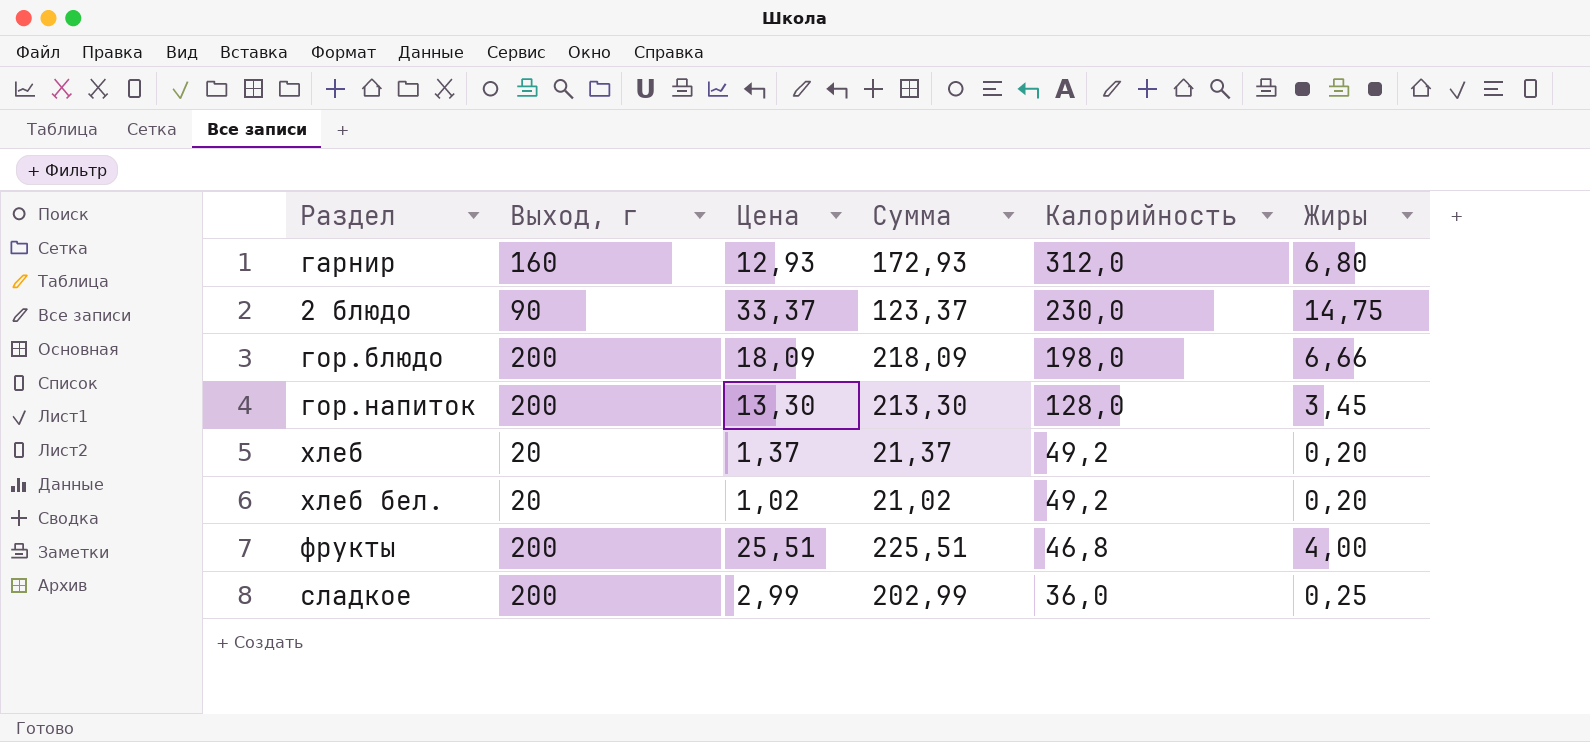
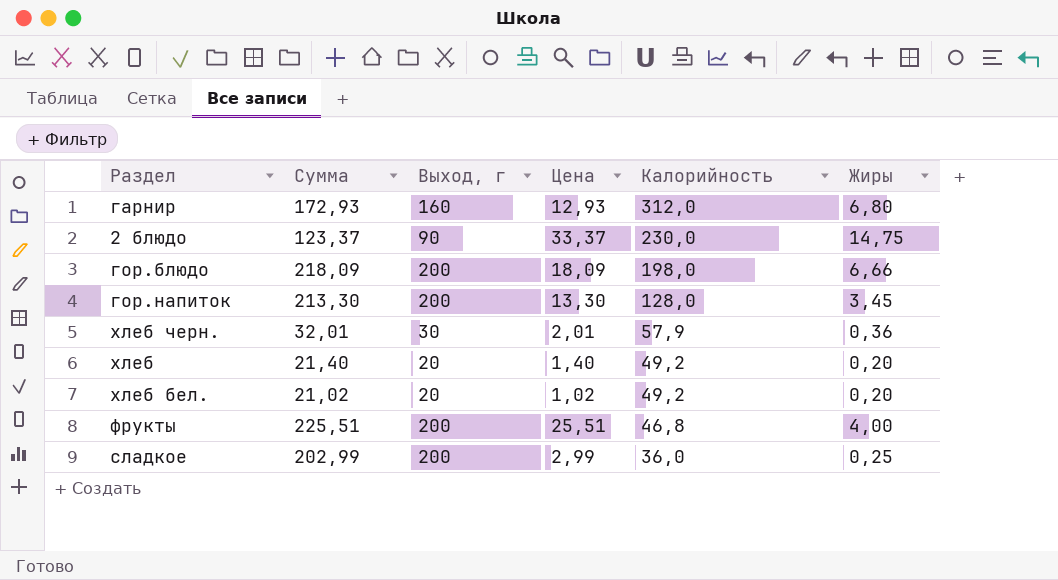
column Сумма | position: 4 -> 2
row хлеб черн.: none -> 32,01 | 30 | 2,01 | 57,9 | 0,36
хлеб | Сумма: 21,37 -> 21,40
хлеб | Цена: 1,37 -> 1,40

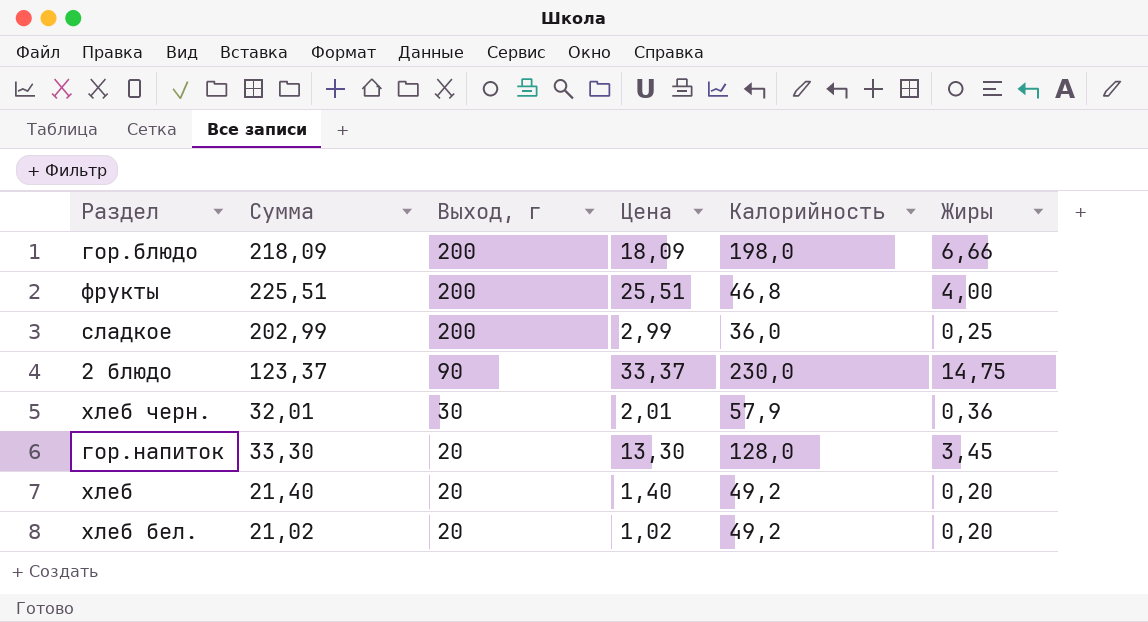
row order: Калорийность descending -> Выход, г descending
row гарнир: 172,93 | 160 | 12,93 | 312,0 | 6,80 -> none
гор.напиток | Сумма: 213,30 -> 33,30
гор.напиток | Выход, г: 200 -> 20

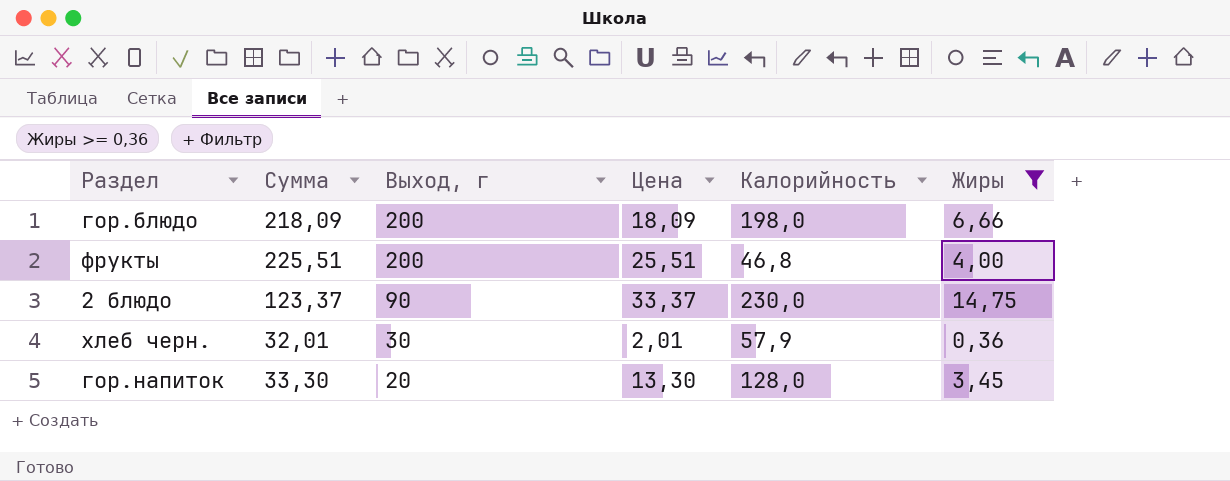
filter: none -> Жиры >= 0,36

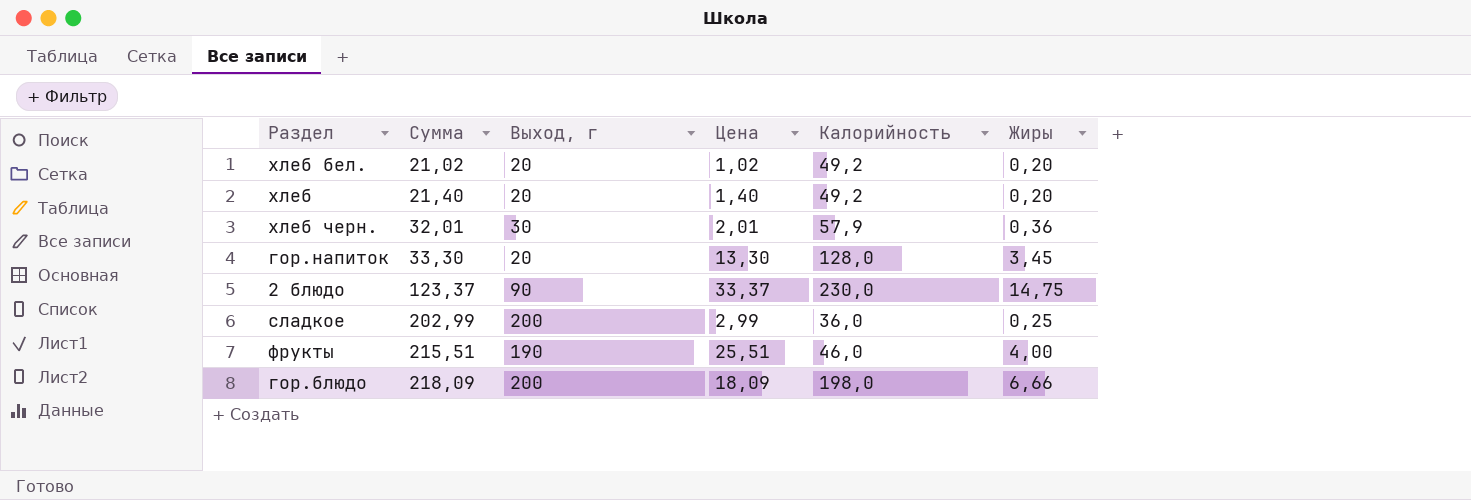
filter: Жиры >= 0,36 -> none
row order: Выход, г descending -> Сумма ascending
фрукты | Сумма: 225,51 -> 215,51
фрукты | Выход, г: 200 -> 190
фрукты | Калорийность: 46,8 -> 46,0

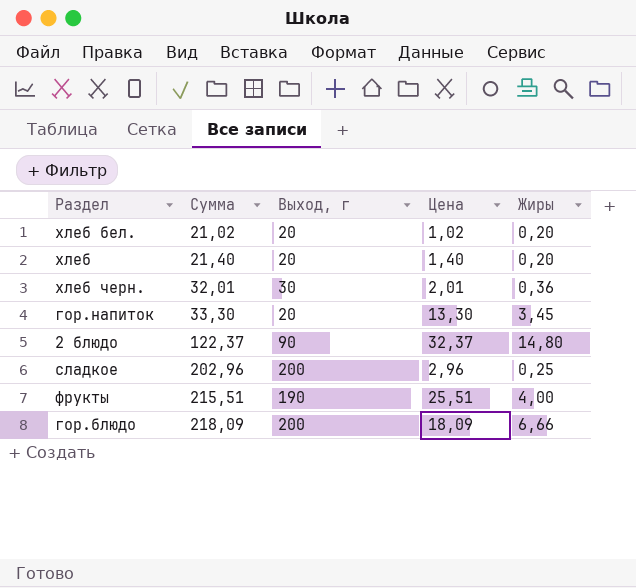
column Калорийность | position: 5 -> none
2 блюдо | Сумма: 123,37 -> 122,37
2 блюдо | Цена: 33,37 -> 32,37
2 блюдо | Жиры: 14,75 -> 14,80
сладкое | Сумма: 202,99 -> 202,96
сладкое | Цена: 2,99 -> 2,96

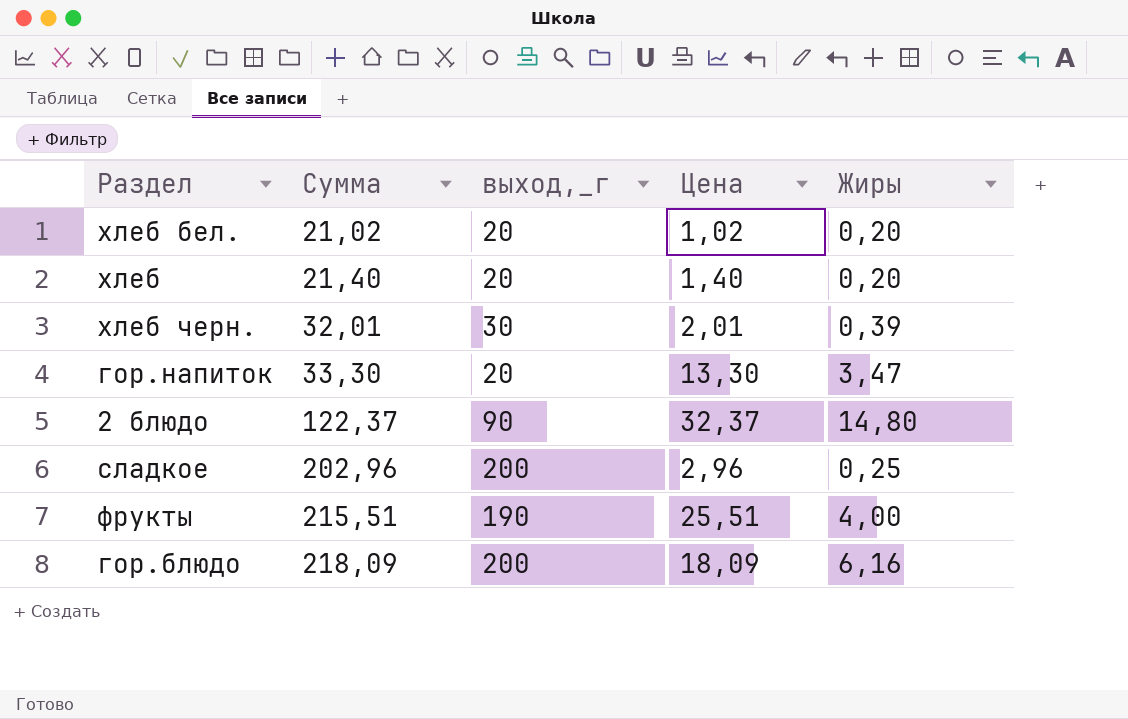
column name: Выход, г -> выход,_г
хлеб черн. | Жиры: 0,36 -> 0,39
гор.напиток | Жиры: 3,45 -> 3,47
гор.блюдо | Жиры: 6,66 -> 6,16

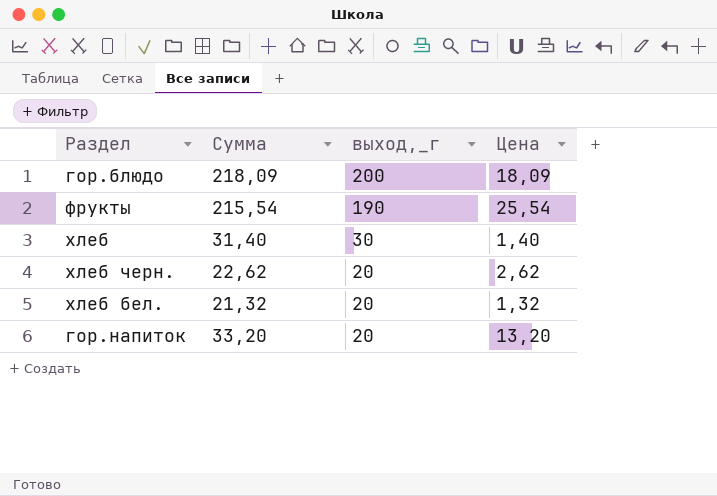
row order: Сумма ascending -> выход,_г descending
column Жиры | position: 5 -> none
row 2 блюдо: 122,37 | 90 | 32,37 | 14,80 -> none
row сладкое: 202,96 | 200 | 2,96 | 0,25 -> none
фрукты | Сумма: 215,51 -> 215,54
фрукты | Цена: 25,51 -> 25,54
хлеб | Сумма: 21,40 -> 31,40
хлеб | выход,_г: 20 -> 30
хлеб черн. | Сумма: 32,01 -> 22,62
хлеб черн. | выход,_г: 30 -> 20
хлеб черн. | Цена: 2,01 -> 2,62
хлеб бел. | Сумма: 21,02 -> 21,32
хлеб бел. | Цена: 1,02 -> 1,32
гор.напиток | Сумма: 33,30 -> 33,20
гор.напиток | Цена: 13,30 -> 13,20

